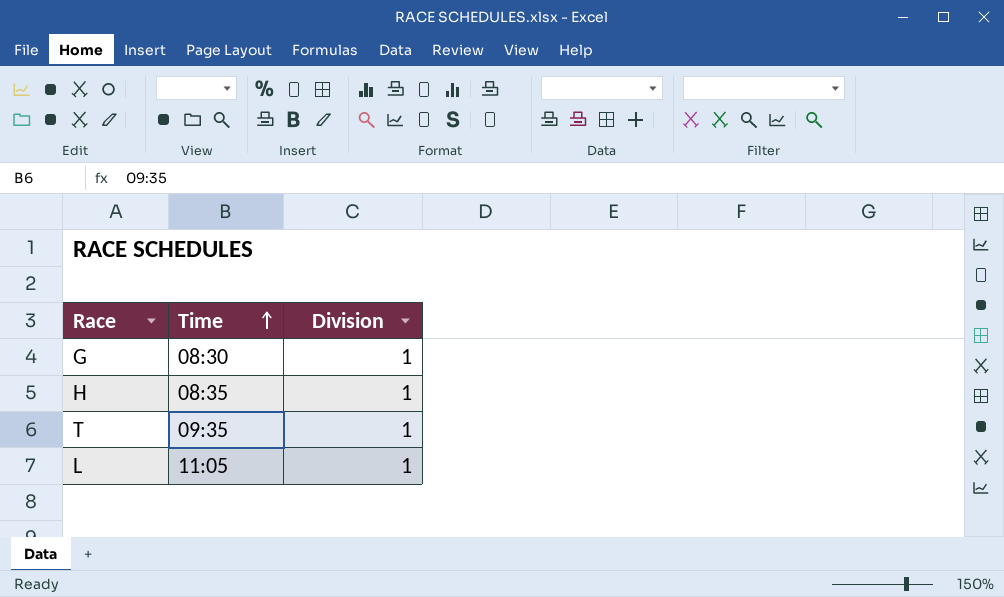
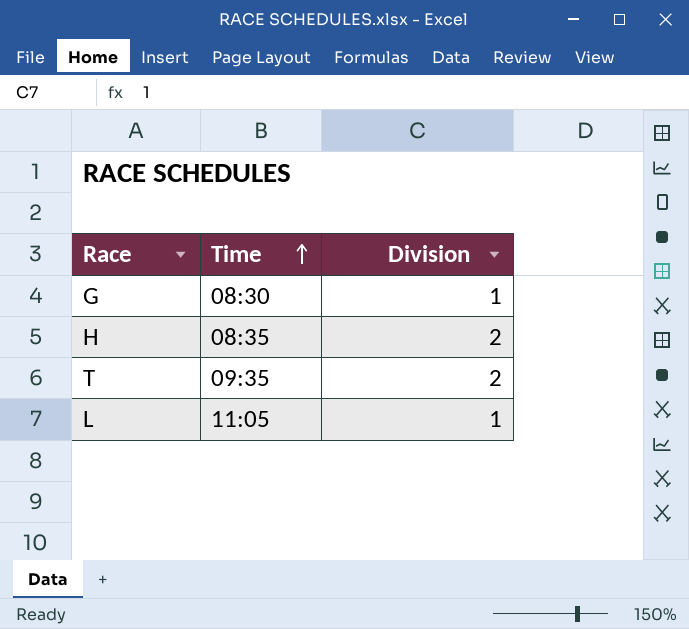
H | Division: 1 -> 2
T | Division: 1 -> 2

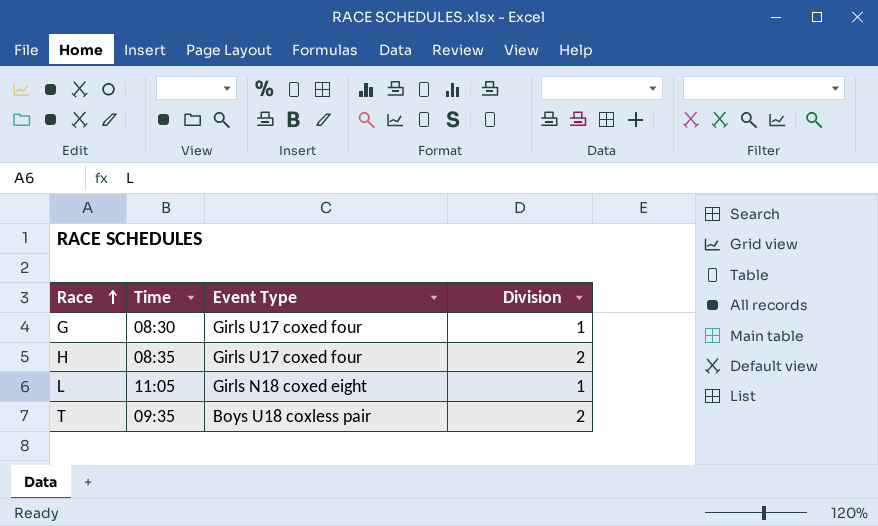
row order: Time ascending -> Race ascending
column Event Type | position: none -> 3

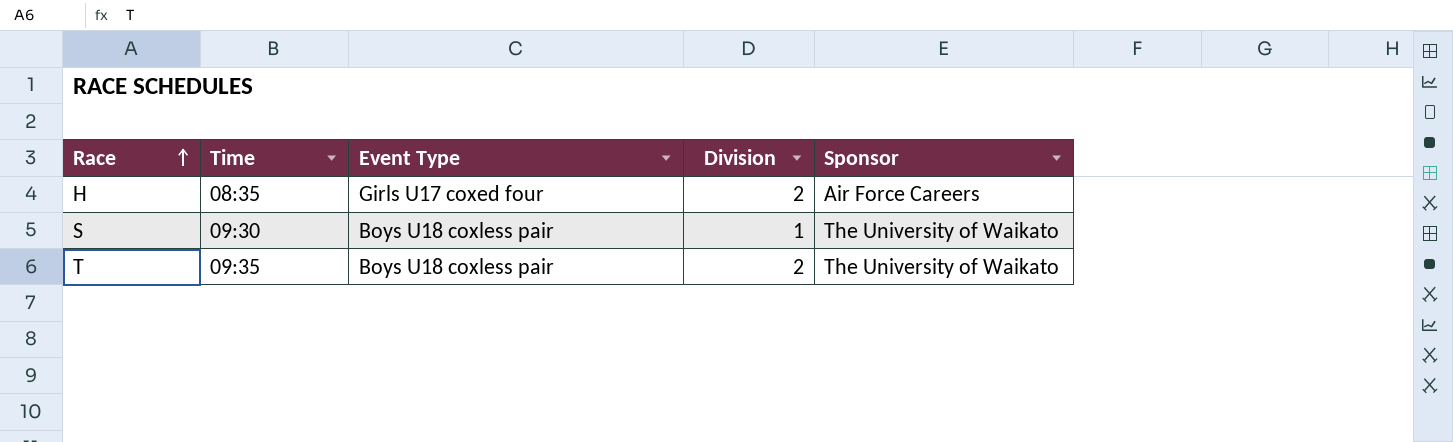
column Sponsor | position: none -> 5
row G: 08:30 | Girls U17 coxed four | 1 -> none
row L: 11:05 | Girls N18 coxed eight | 1 -> none
row S: none -> 09:30 | Boys U18 coxless pair | 1 | The University of Waikato

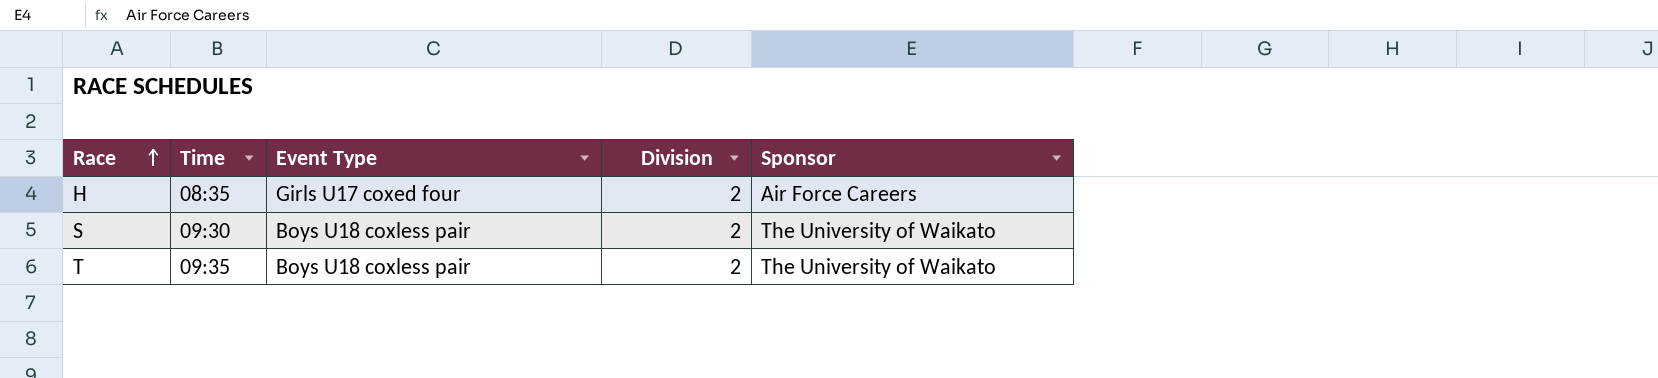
S | Division: 1 -> 2

